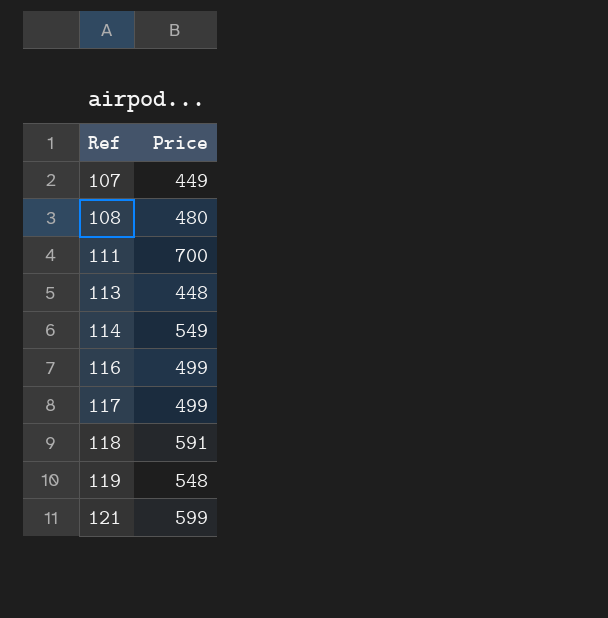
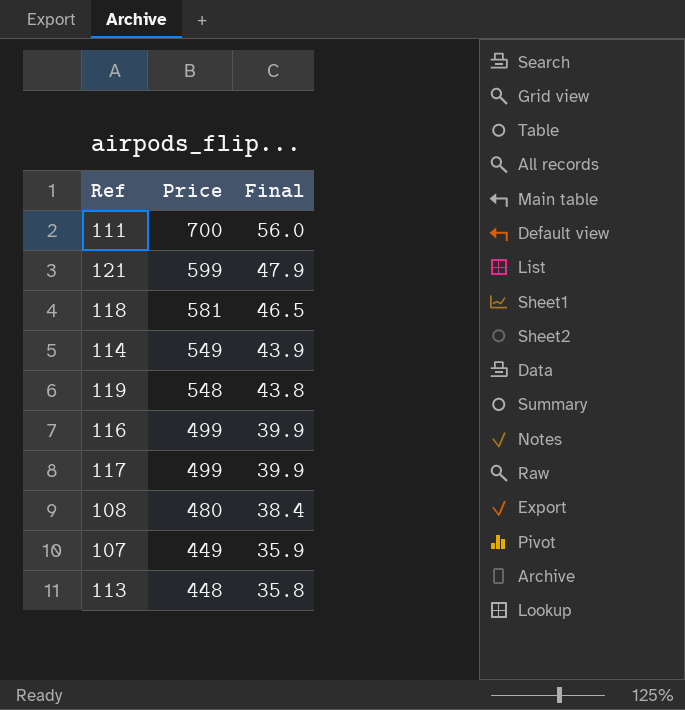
row order: Ref ascending -> Price descending
column Final | formula: none -> [Price] * 0.08
118 | Price: 591 -> 581

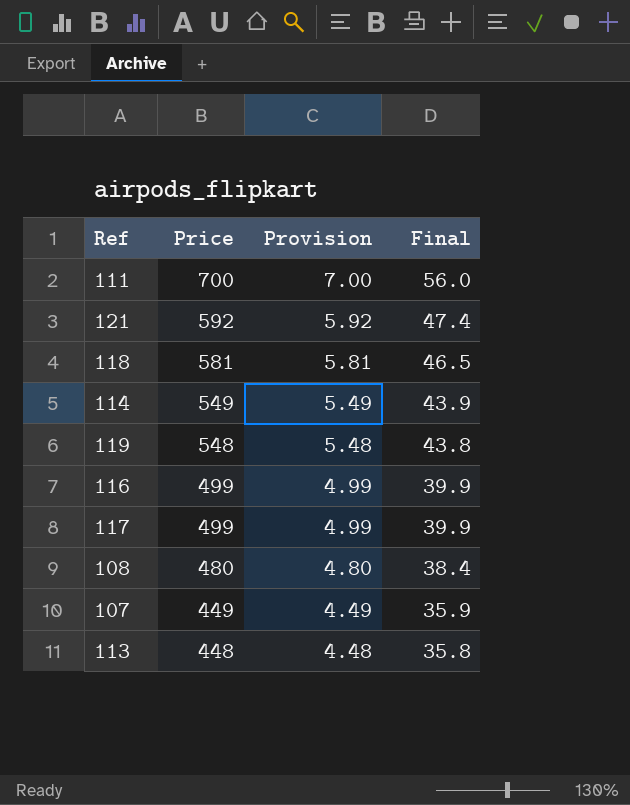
column Provision | formula: none -> [Price] * 0.01
121 | Price: 599 -> 592
121 | Final: 47.9 -> 47.4

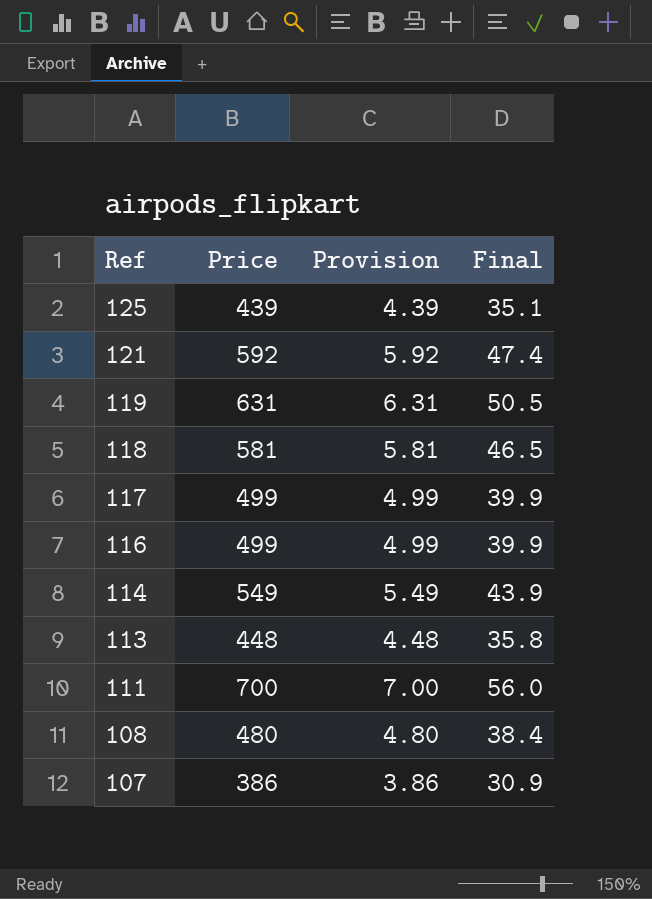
row order: Price descending -> Ref descending
row 125: none -> 439 | 4.39 | 35.1
119 | Price: 548 -> 631
119 | Provision: 5.48 -> 6.31
119 | Final: 43.8 -> 50.5
107 | Price: 449 -> 386
107 | Provision: 4.49 -> 3.86
107 | Final: 35.9 -> 30.9

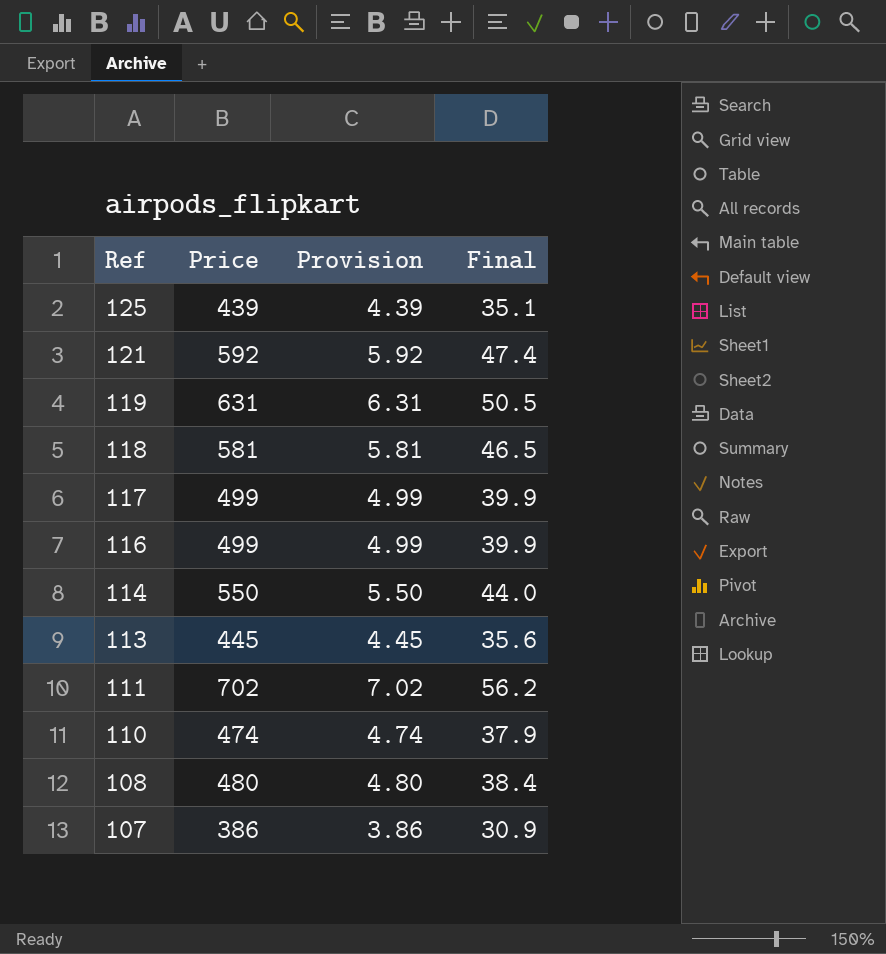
114 | Price: 549 -> 550
114 | Provision: 5.49 -> 5.50
114 | Final: 43.9 -> 44.0
113 | Price: 448 -> 445
113 | Provision: 4.48 -> 4.45
113 | Final: 35.8 -> 35.6
111 | Price: 700 -> 702
111 | Provision: 7.00 -> 7.02
111 | Final: 56.0 -> 56.2
row 110: none -> 474 | 4.74 | 37.9

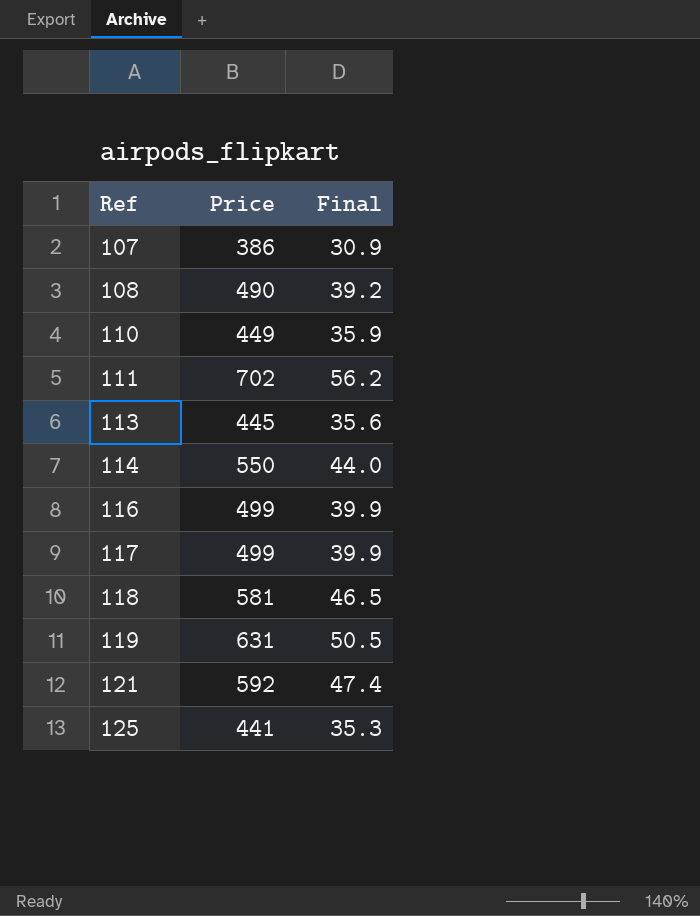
row order: Ref descending -> Ref ascending
column Provision | formula: [Price] * 0.01 -> none
108 | Price: 480 -> 490
108 | Final: 38.4 -> 39.2
110 | Price: 474 -> 449
110 | Final: 37.9 -> 35.9
125 | Price: 439 -> 441
125 | Final: 35.1 -> 35.3

